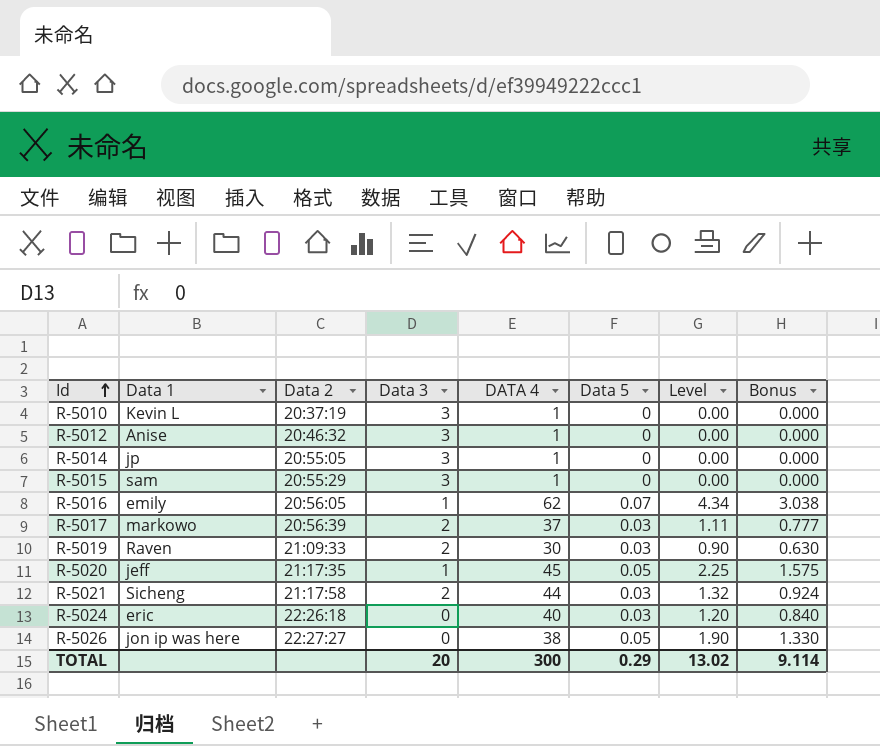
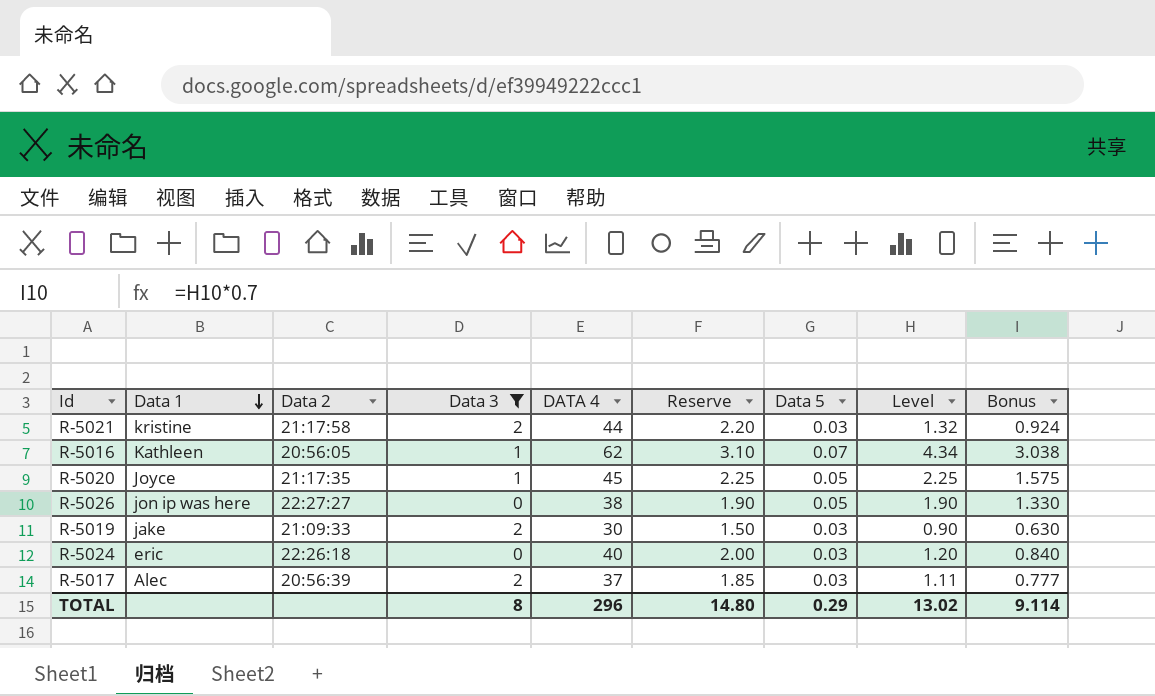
filter: none -> Data 3 != 3
row order: Id ascending -> Data 1 descending
column Reserve | formula: none -> [DATA 4] * 0.05
R-5021 | Data 1: Sicheng -> kristine
R-5016 | Data 1: emily -> Kathleen
R-5020 | Data 1: jeff -> Joyce
R-5019 | Data 1: Raven -> jake
R-5017 | Data 1: markowo -> Alec
TOTAL | Data 3: 20 -> 8
TOTAL | DATA 4: 300 -> 296

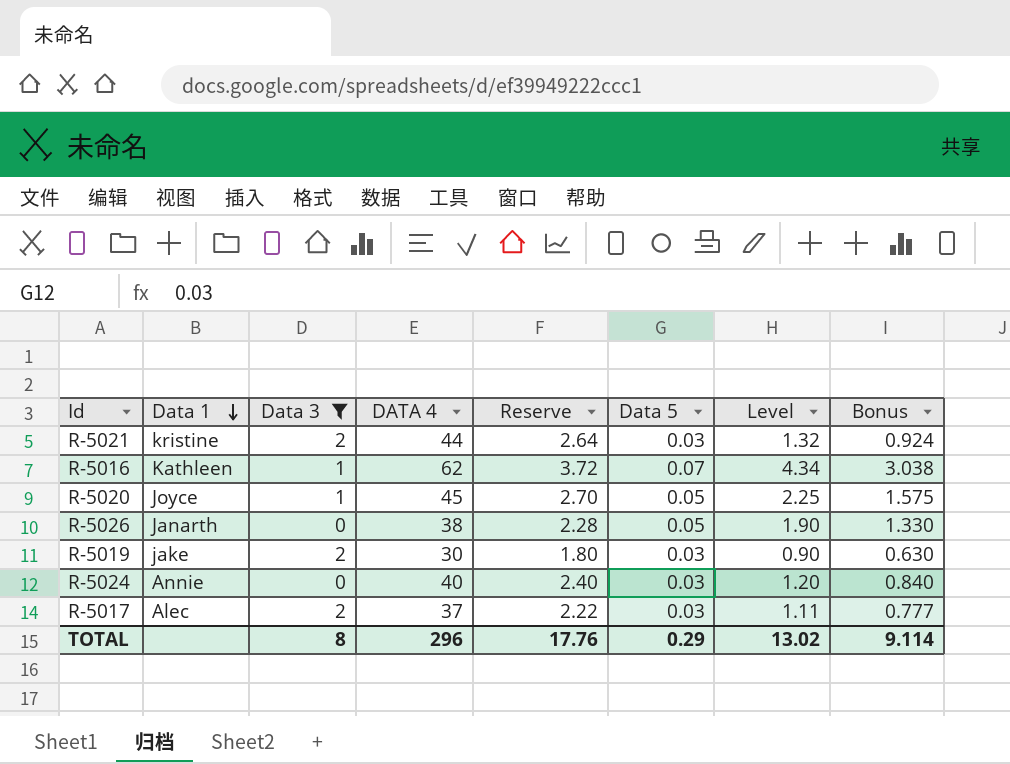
column Data 2 | position: 3 -> none
column Reserve | formula: [DATA 4] * 0.05 -> [DATA 4] * 0.06
R-5026 | Data 1: jon ip was here -> Janarth
R-5024 | Data 1: eric -> Annie
TOTAL | Reserve: 14.80 -> 17.76

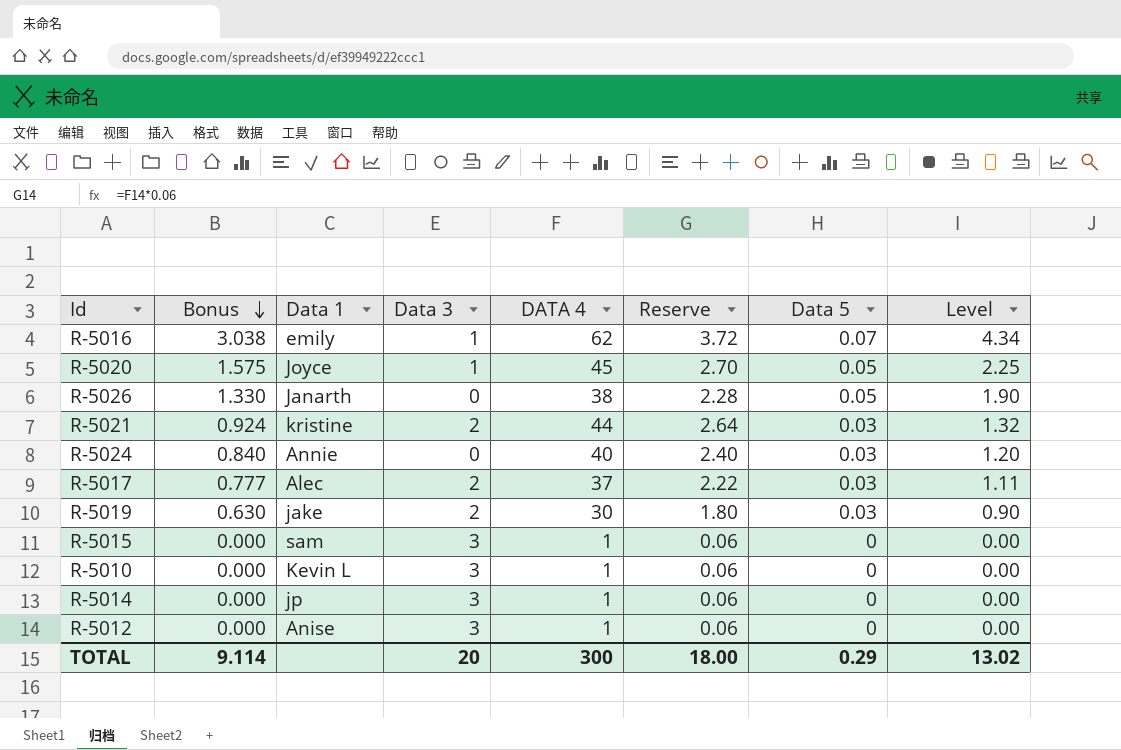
filter: Data 3 != 3 -> none
row order: Data 1 descending -> Bonus descending
column Bonus | position: 8 -> 2
R-5016 | Data 1: Kathleen -> emily
TOTAL | Data 3: 8 -> 20
TOTAL | DATA 4: 296 -> 300
TOTAL | Reserve: 17.76 -> 18.00

